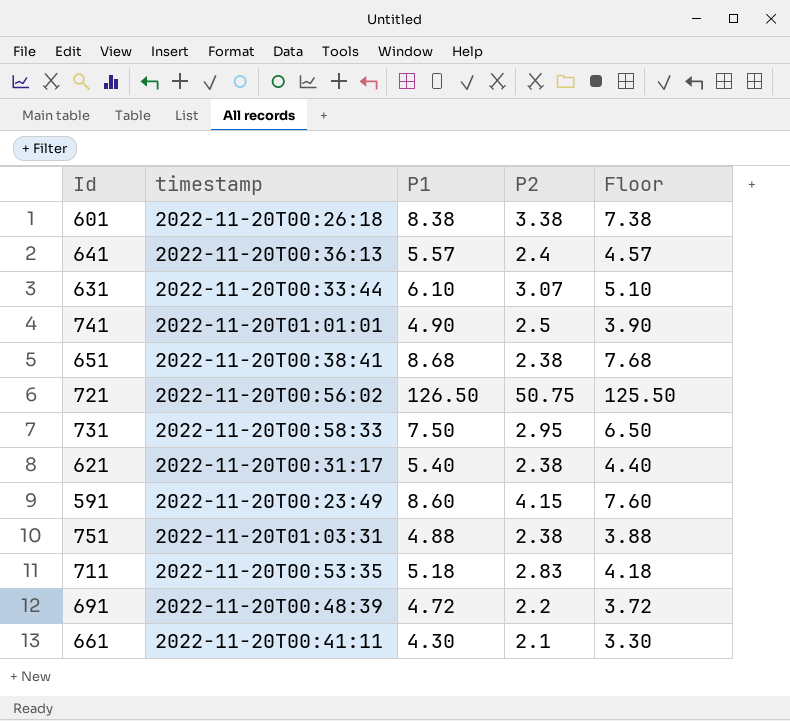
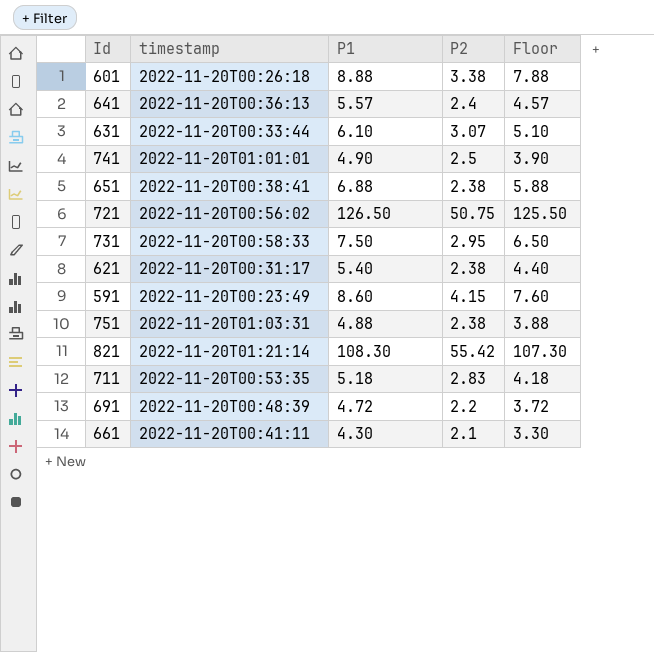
601 | P1: 8.38 -> 8.88
601 | Floor: 7.38 -> 7.88
651 | P1: 8.68 -> 6.88
651 | Floor: 7.68 -> 5.88
row 821: none -> 2022-11-20T01:21:14 | 108.30 | 55.42 | 107.30

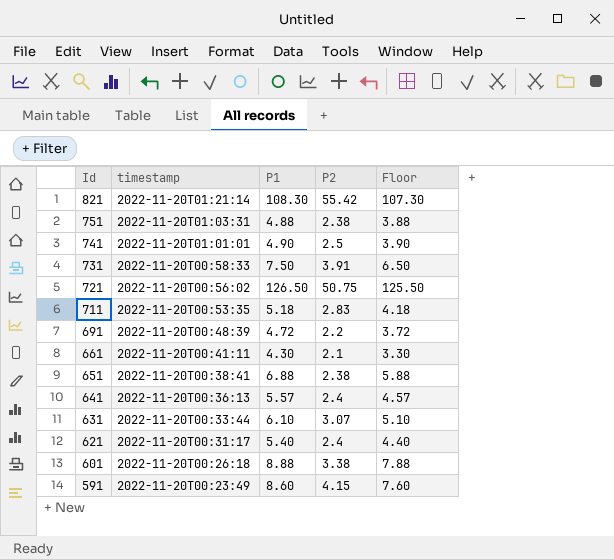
row order: none -> Id descending
731 | P2: 2.95 -> 3.91
621 | P2: 2.38 -> 2.4

